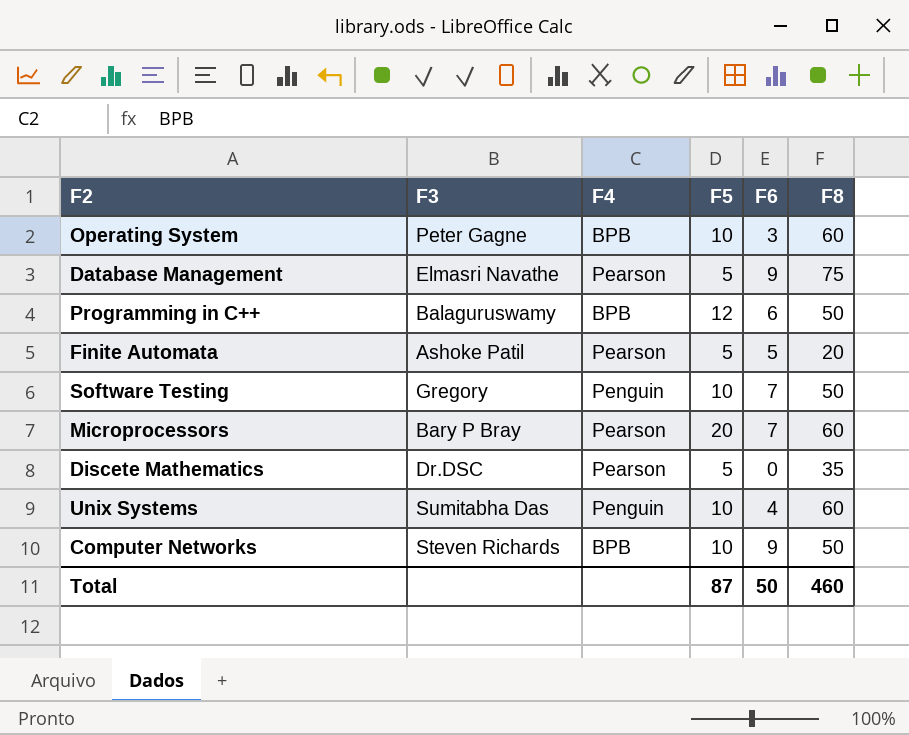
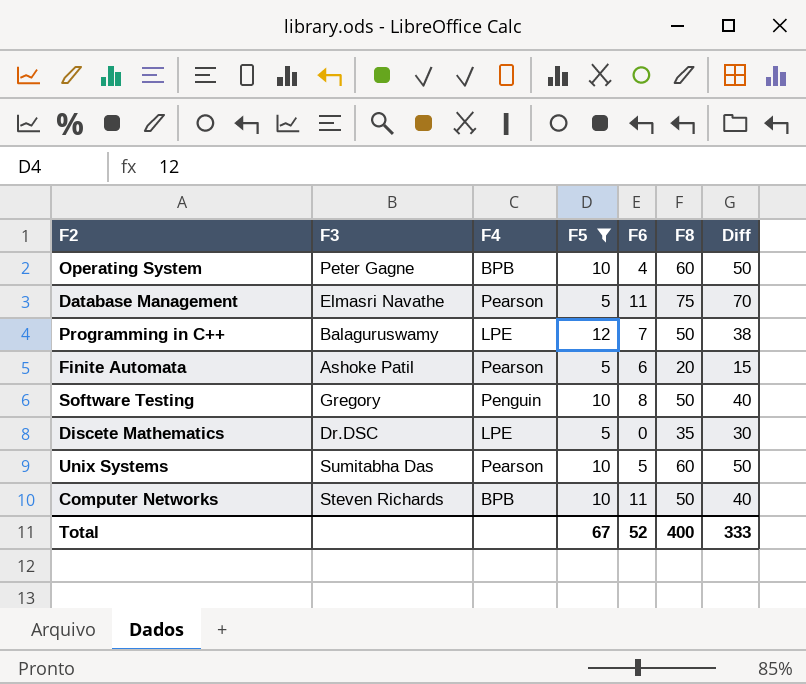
filter: none -> F5 != 20
column Diff | formula: none -> [F8] - [F5]
Operating System | F6: 3 -> 4
Database Management | F6: 9 -> 11
Programming in C++ | F4: BPB -> LPE
Programming in C++ | F6: 6 -> 7
Finite Automata | F6: 5 -> 6
Software Testing | F6: 7 -> 8
Discete Mathematics | F4: Pearson -> LPE
Unix Systems | F4: Penguin -> Pearson
Unix Systems | F6: 4 -> 5
Computer Networks | F6: 9 -> 11
Total | F5: 87 -> 67
Total | F6: 50 -> 52
Total | F8: 460 -> 400

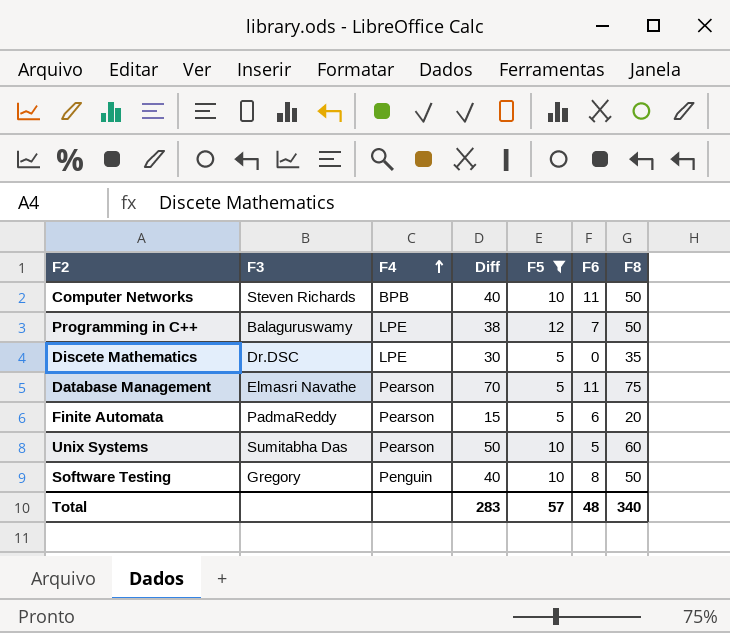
row order: none -> F4 ascending
column Diff | position: 7 -> 4
row Operating System: Peter Gagne | BPB | 10 | 4 | 60 | 50 -> none
Finite Automata | F3: Ashoke Patil -> PadmaReddy
Total | Diff: 333 -> 283
Total | F5: 67 -> 57
Total | F6: 52 -> 48
Total | F8: 400 -> 340

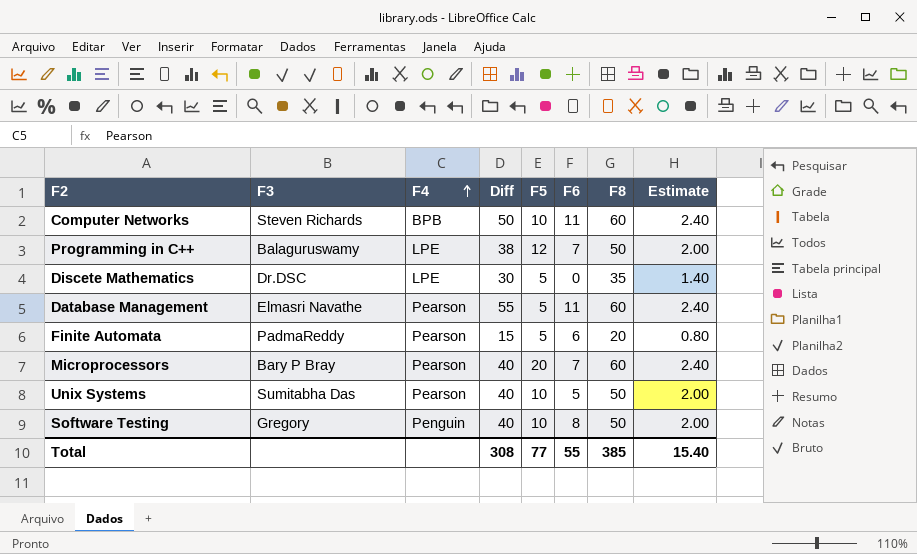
filter: F5 != 20 -> none
column Estimate | formula: none -> [F8] * 0.04
Computer Networks | Diff: 40 -> 50
Computer Networks | F8: 50 -> 60
Database Management | Diff: 70 -> 55
Database Management | F8: 75 -> 60
Unix Systems | Diff: 50 -> 40
Unix Systems | F8: 60 -> 50
Total | Diff: 283 -> 308
Total | F5: 57 -> 77
Total | F6: 48 -> 55
Total | F8: 340 -> 385

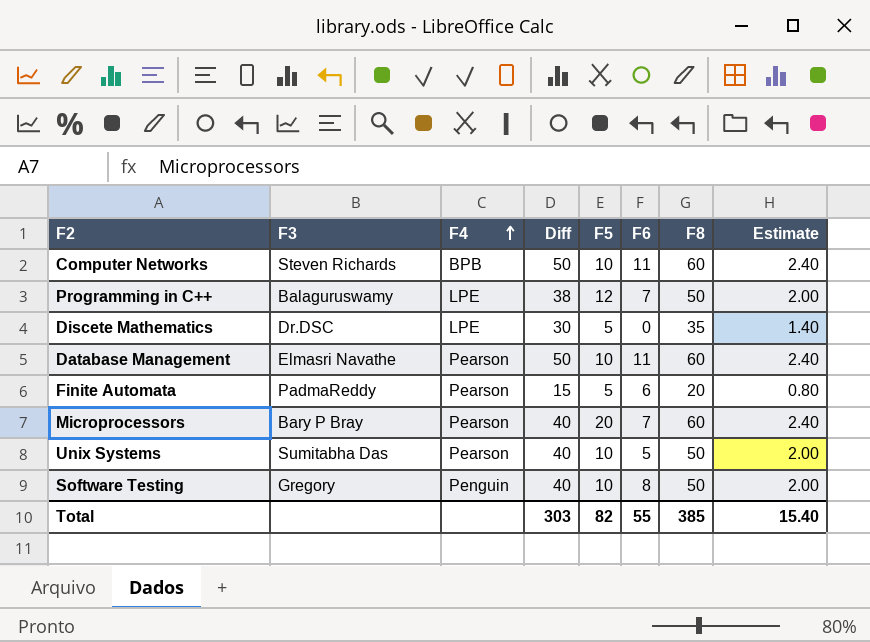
Database Management | Diff: 55 -> 50
Database Management | F5: 5 -> 10
Total | Diff: 308 -> 303
Total | F5: 77 -> 82

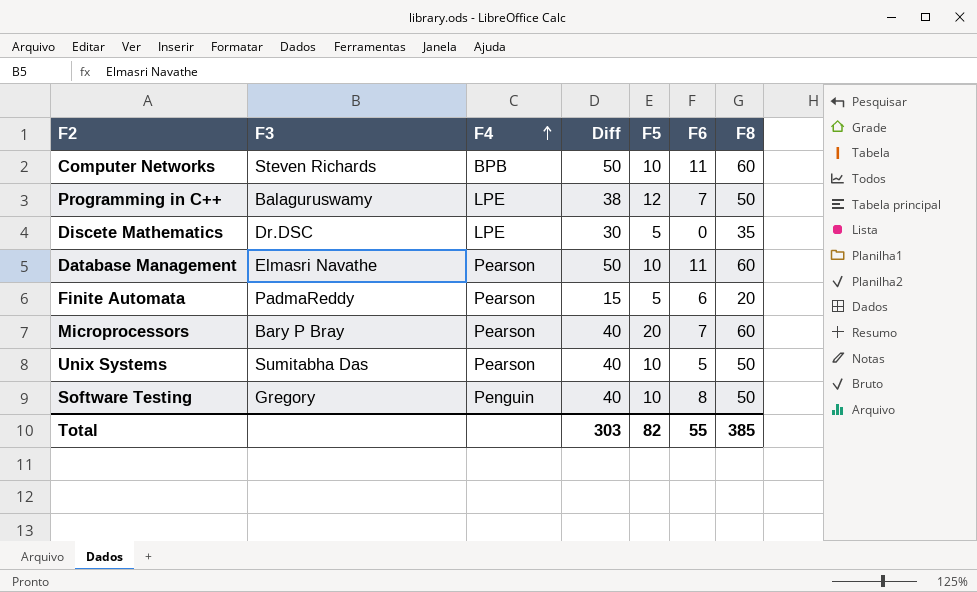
column Estimate | formula: [F8] * 0.04 -> none

